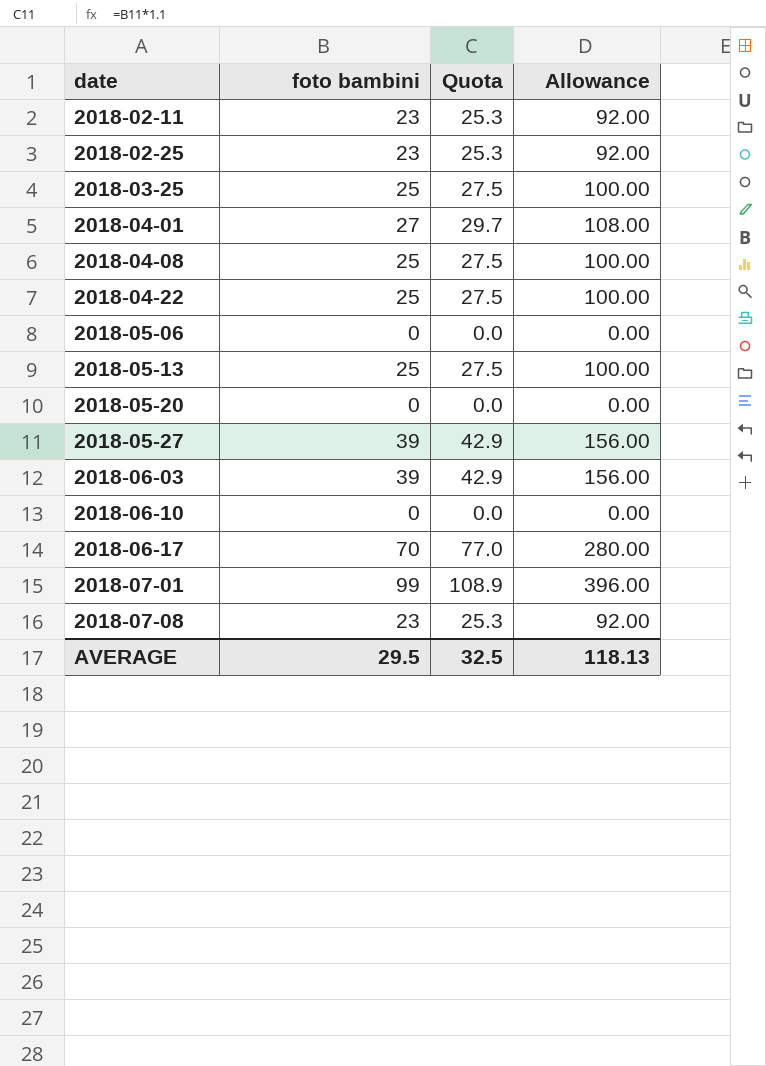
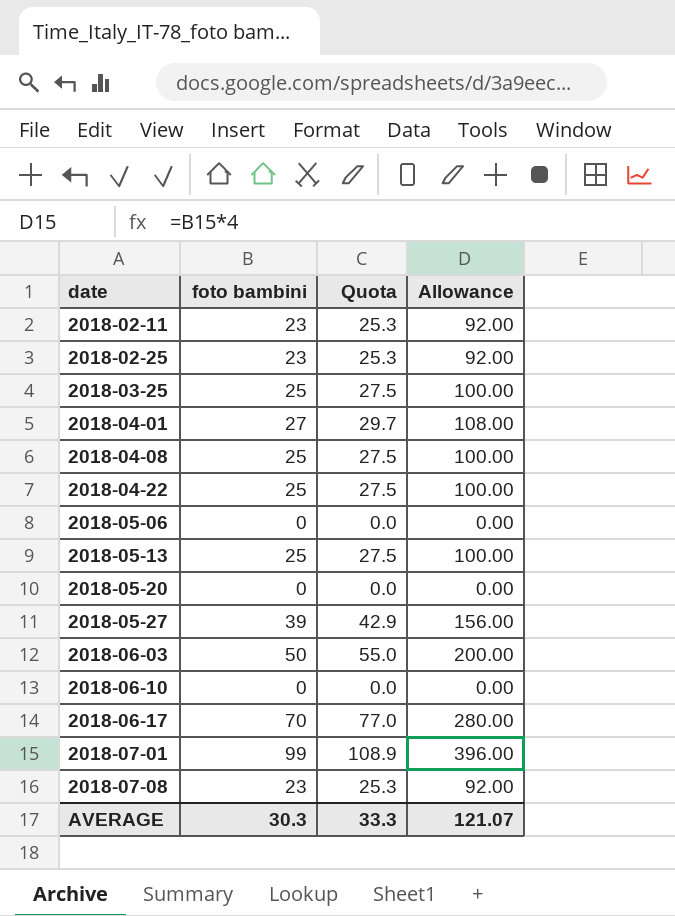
2018-06-03 | foto bambini: 39 -> 50
2018-06-03 | Quota: 42.9 -> 55.0
2018-06-03 | Allowance: 156.00 -> 200.00
AVERAGE | foto bambini: 29.5 -> 30.3
AVERAGE | Quota: 32.5 -> 33.3
AVERAGE | Allowance: 118.13 -> 121.07

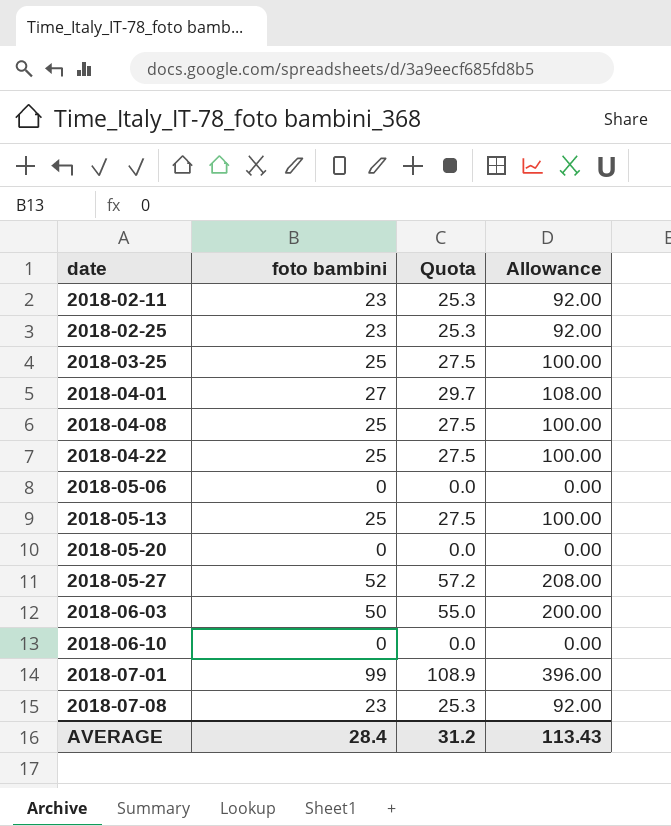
row 2018-06-17: 70 | 77.0 | 280.00 -> none
2018-05-27 | foto bambini: 39 -> 52
2018-05-27 | Quota: 42.9 -> 57.2
2018-05-27 | Allowance: 156.00 -> 208.00
AVERAGE | foto bambini: 30.3 -> 28.4
AVERAGE | Quota: 33.3 -> 31.2
AVERAGE | Allowance: 121.07 -> 113.43

